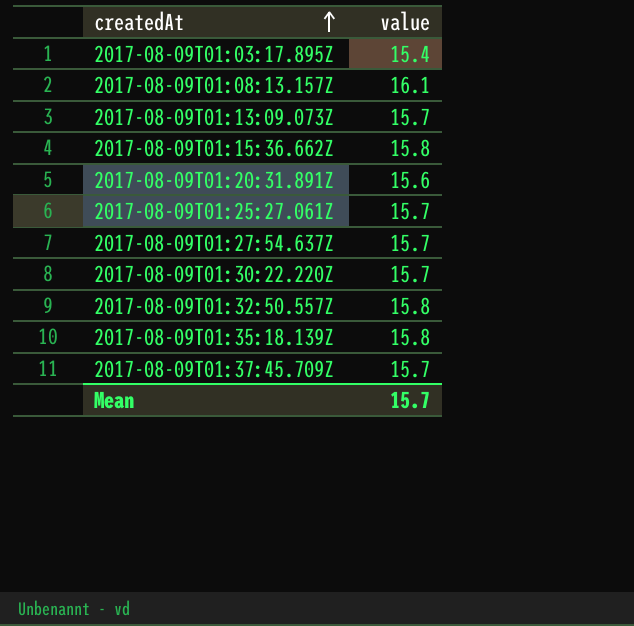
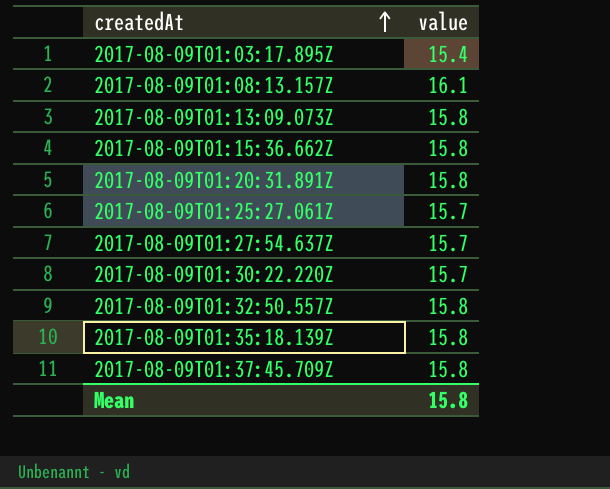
2017-08-09T01:13:09.073Z | value: 15.7 -> 15.8
2017-08-09T01:20:31.891Z | value: 15.6 -> 15.8
2017-08-09T01:37:45.709Z | value: 15.7 -> 15.8
Mean | value: 15.7 -> 15.8

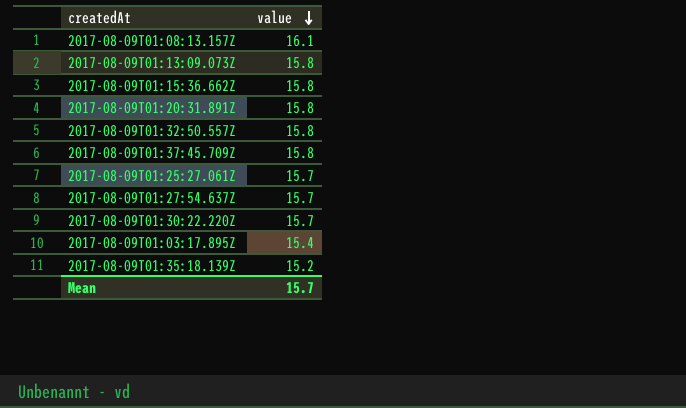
row order: createdAt ascending -> value descending
2017-08-09T01:35:18.139Z | value: 15.8 -> 15.2
Mean | value: 15.8 -> 15.7

